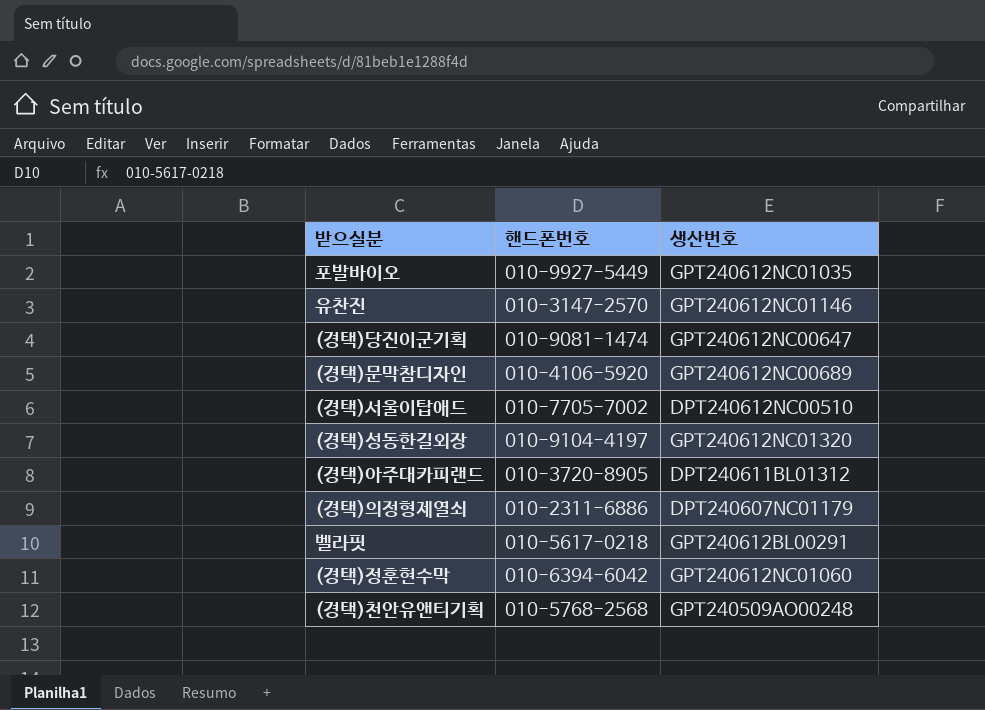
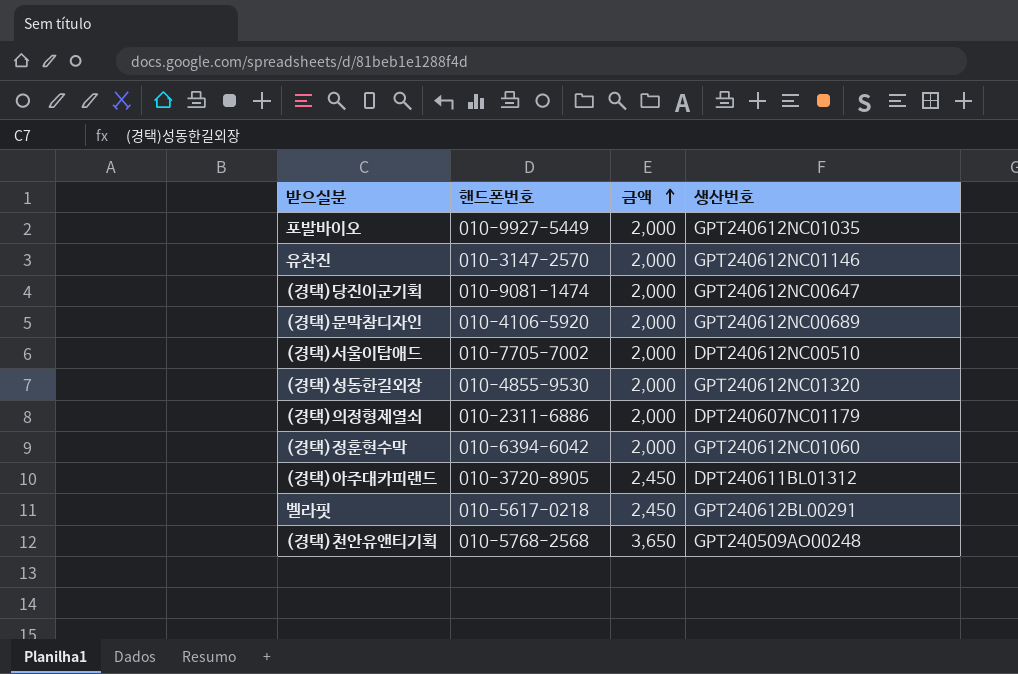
row order: none -> 금액 ascending
column 금액 | position: none -> 3
(경택)성동한길외장 | 핸드폰번호: 010-9104-4197 -> 010-4855-9530

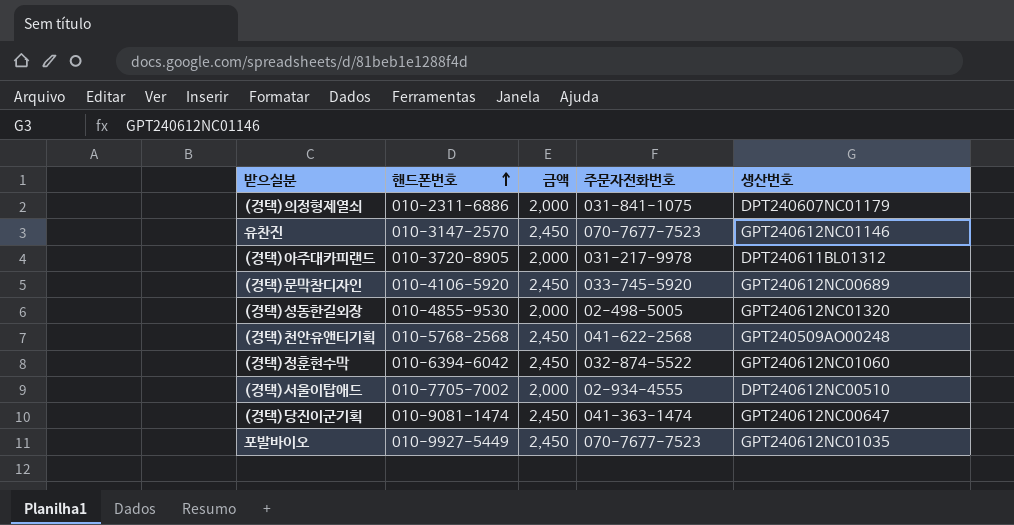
row order: 금액 ascending -> 핸드폰번호 ascending
column 주문자전화번호 | position: none -> 4
row 벨라핏: 010-5617-0218 | 2,450 | GPT240612BL00291 -> none
유찬진 | 금액: 2,000 -> 2,450
(경택)아주대카피랜드 | 금액: 2,450 -> 2,000
(경택)문막참디자인 | 금액: 2,000 -> 2,450
(경택)천안유앤티기획 | 금액: 3,650 -> 2,450
(경택)정훈현수막 | 금액: 2,000 -> 2,450
(경택)당진이군기획 | 금액: 2,000 -> 2,450
포발바이오 | 금액: 2,000 -> 2,450

